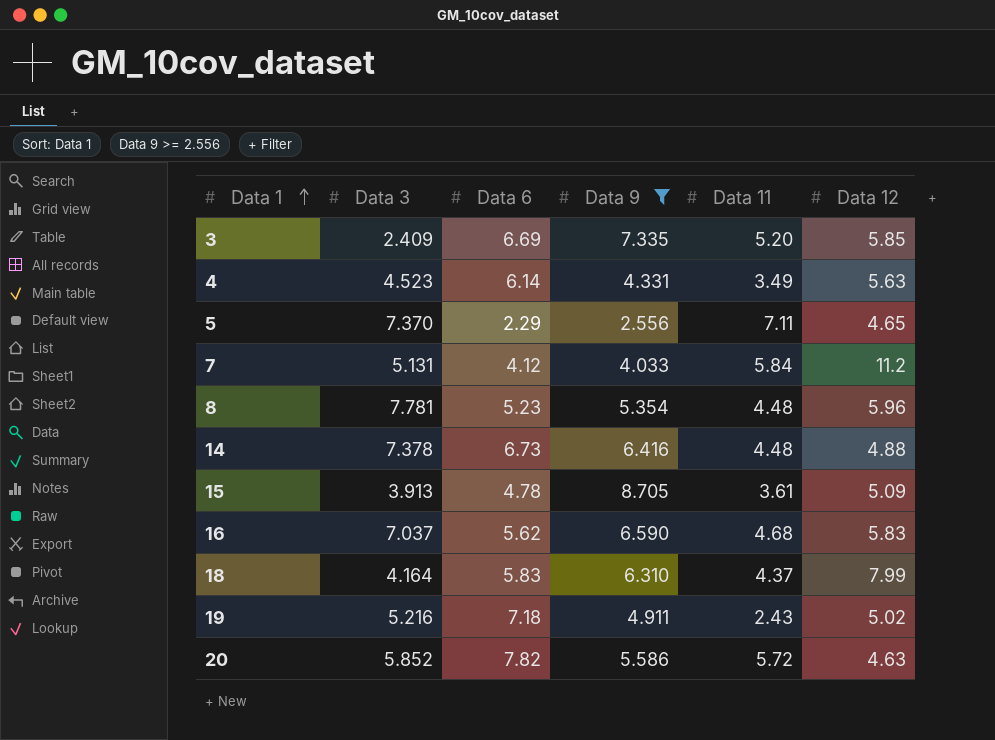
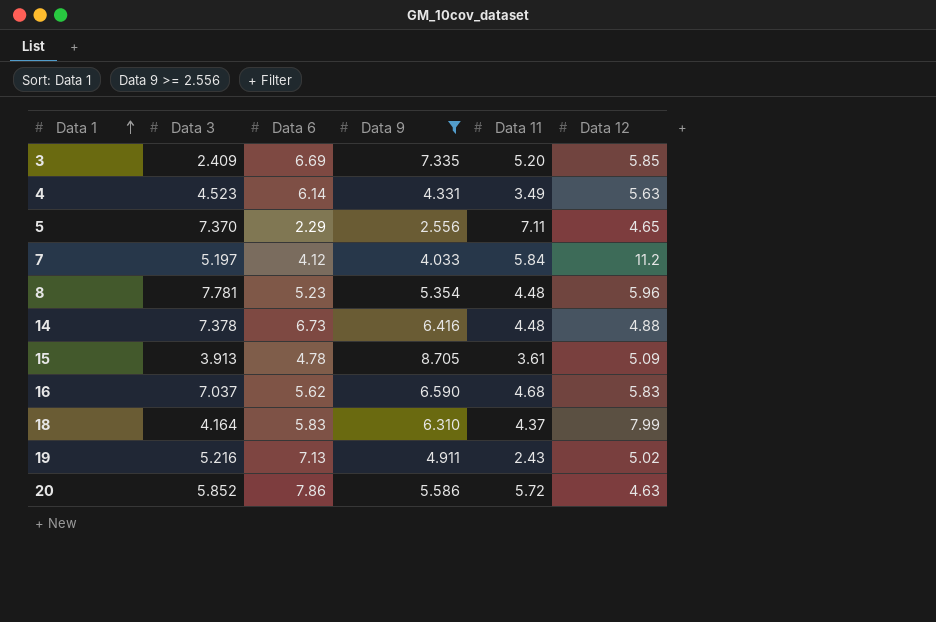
7 | Data 3: 5.131 -> 5.197
19 | Data 6: 7.18 -> 7.13
20 | Data 6: 7.82 -> 7.86

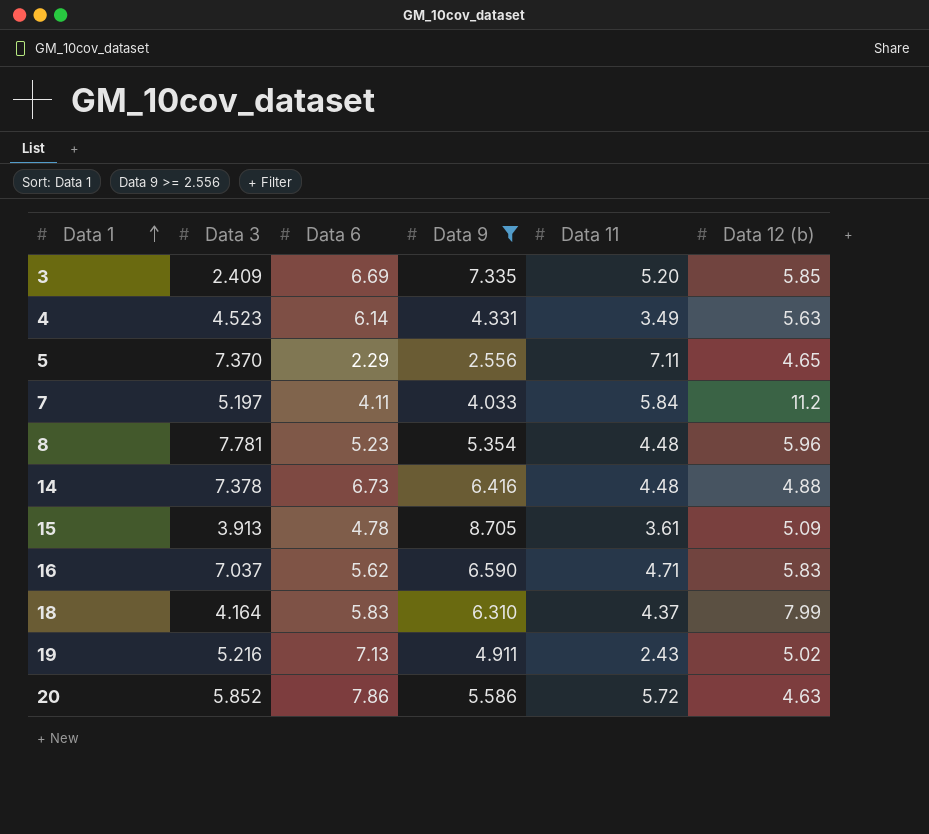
column name: Data 12 -> Data 12 (b)
7 | Data 6: 4.12 -> 4.11
16 | Data 11: 4.68 -> 4.71

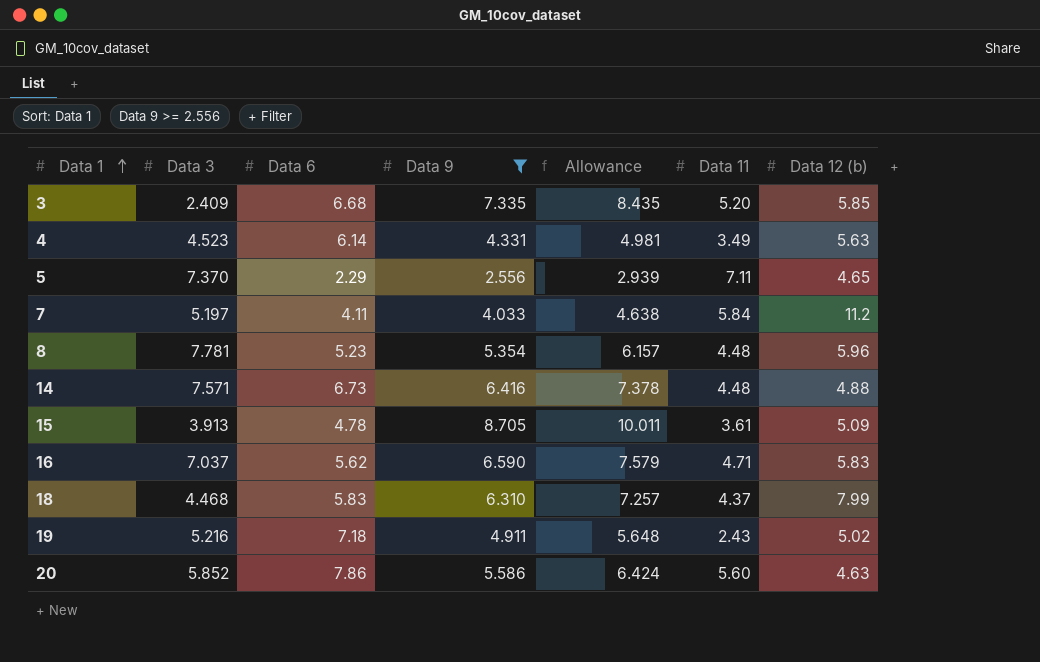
column Allowance | formula: none -> [Data 9] * 1.15
3 | Data 6: 6.69 -> 6.68
14 | Data 3: 7.378 -> 7.571
18 | Data 3: 4.164 -> 4.468
19 | Data 6: 7.13 -> 7.18
20 | Data 11: 5.72 -> 5.60

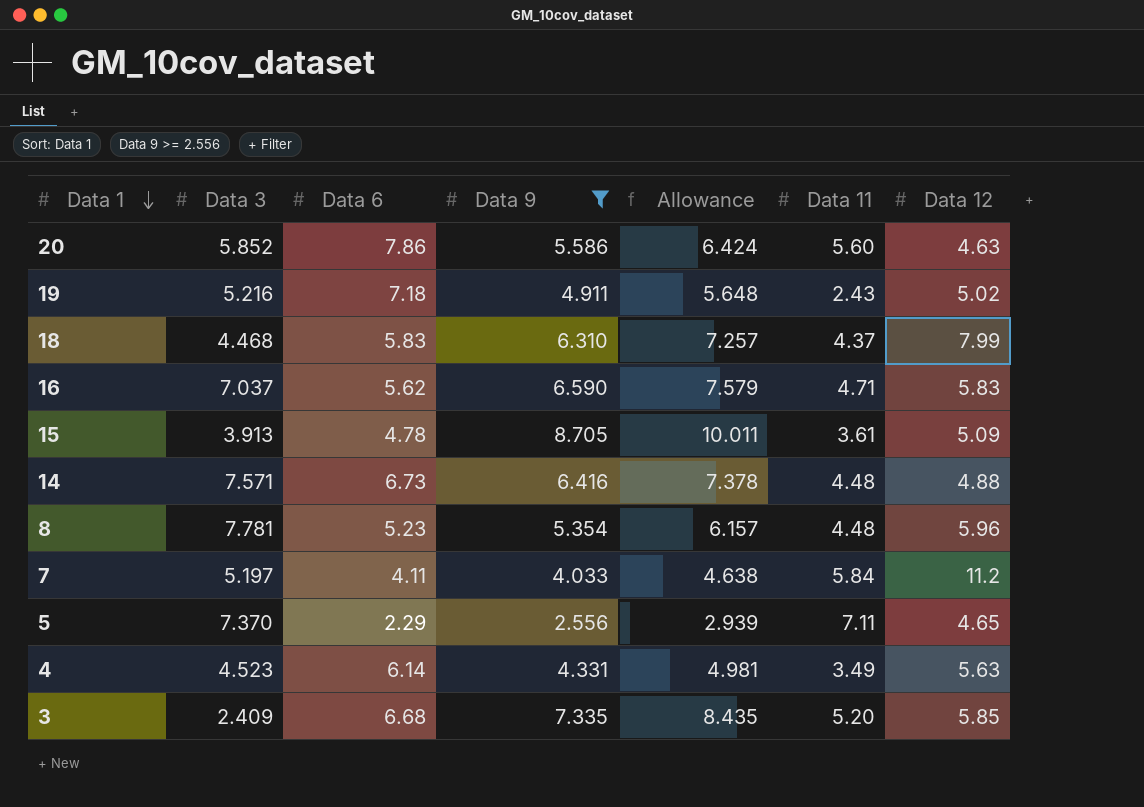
row order: Data 1 ascending -> Data 1 descending
column name: Data 12 (b) -> Data 12

